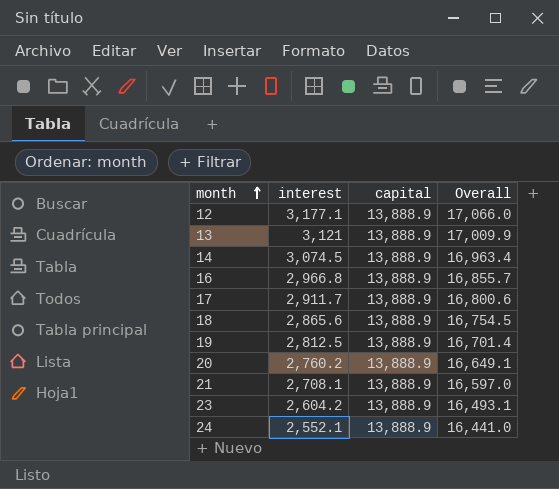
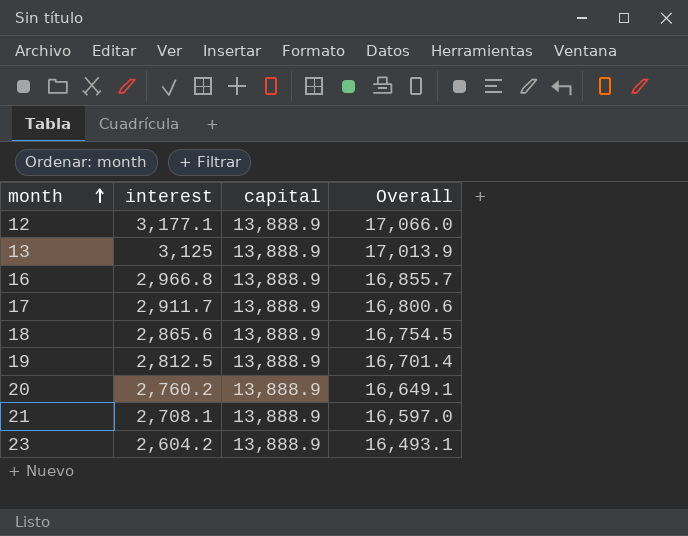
row 14: 3,074.5 | 13,888.9 | 16,963.4 -> none
row 24: 2,552.1 | 13,888.9 | 16,441.0 -> none
13 | interest: 3,121 -> 3,125
13 | Overall: 17,009.9 -> 17,013.9

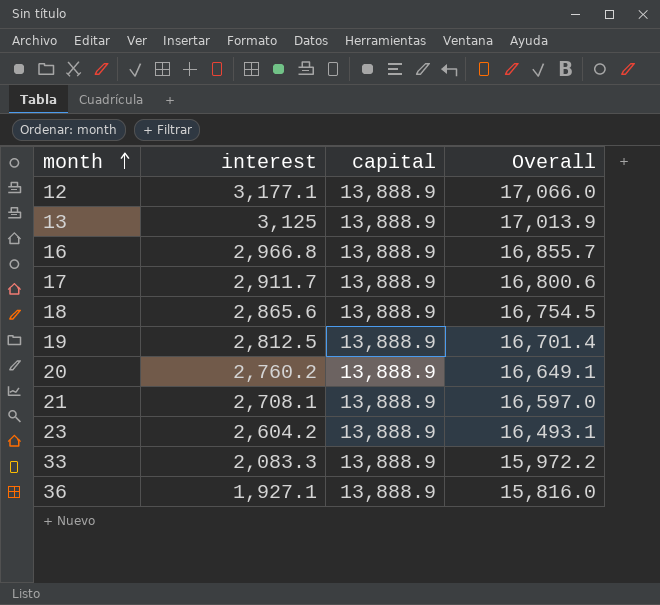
row 33: none -> 2,083.3 | 13,888.9 | 15,972.2
row 36: none -> 1,927.1 | 13,888.9 | 15,816.0

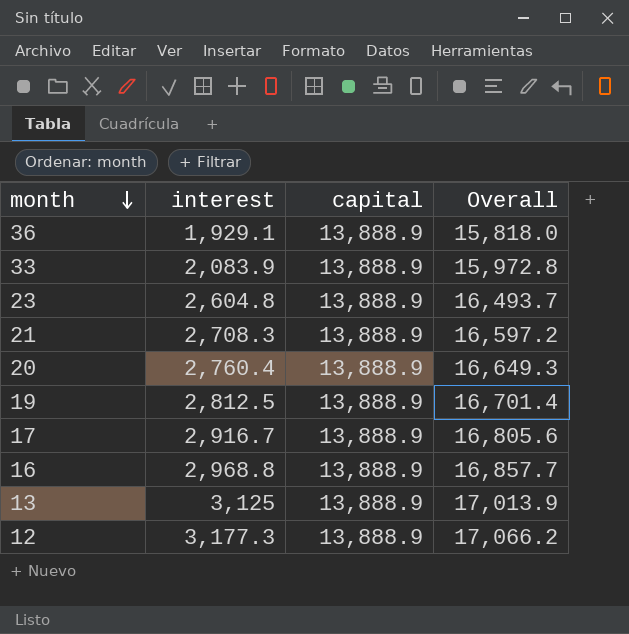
row order: month ascending -> month descending
row 18: 2,865.6 | 13,888.9 | 16,754.5 -> none
36 | interest: 1,927.1 -> 1,929.1
36 | Overall: 15,816.0 -> 15,818.0
33 | interest: 2,083.3 -> 2,083.9
33 | Overall: 15,972.2 -> 15,972.8
23 | interest: 2,604.2 -> 2,604.8
23 | Overall: 16,493.1 -> 16,493.7
21 | interest: 2,708.1 -> 2,708.3
21 | Overall: 16,597.0 -> 16,597.2
20 | interest: 2,760.2 -> 2,760.4
20 | Overall: 16,649.1 -> 16,649.3
17 | interest: 2,911.7 -> 2,916.7
17 | Overall: 16,800.6 -> 16,805.6
16 | interest: 2,966.8 -> 2,968.8
16 | Overall: 16,855.7 -> 16,857.7
12 | interest: 3,177.1 -> 3,177.3
12 | Overall: 17,066.0 -> 17,066.2

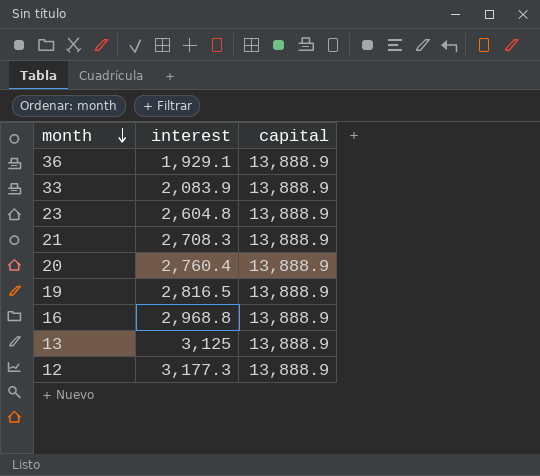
column Overall | formula: [interest] + [capital] -> none
row 17: 2,916.7 | 13,888.9 | 16,805.6 -> none
19 | interest: 2,812.5 -> 2,816.5

